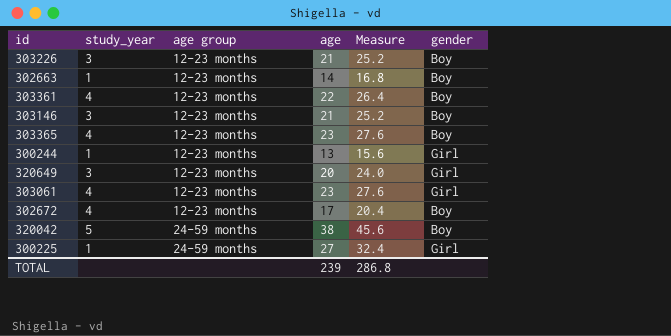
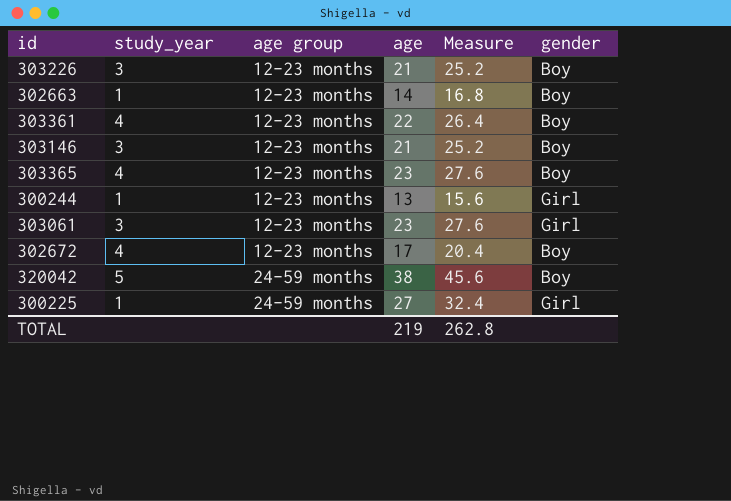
row 320649: 3 | 12-23 months | 20 | 24.0 | Girl -> none
303061 | study_year: 4 -> 3
TOTAL | age: 239 -> 219
TOTAL | Measure: 286.8 -> 262.8

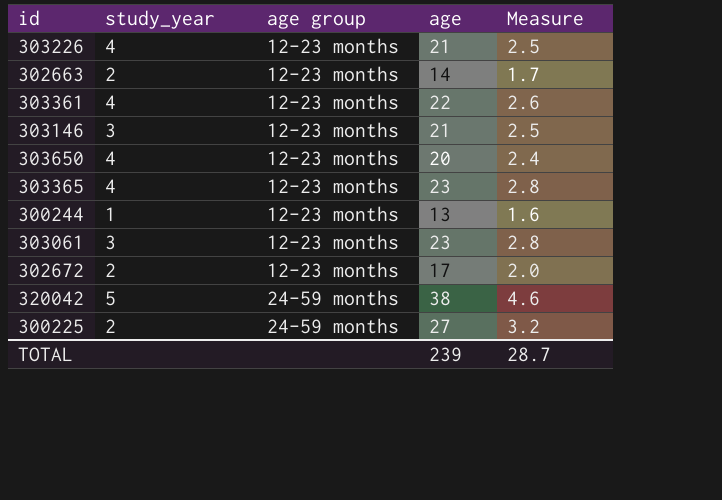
column gender | position: 6 -> none
column Measure | formula: [age] * 1.2 -> [age] * 0.12
303226 | study_year: 3 -> 4
302663 | study_year: 1 -> 2
row 303650: none -> 4 | 12-23 months | 20 | 2.4
302672 | study_year: 4 -> 2
300225 | study_year: 1 -> 2
TOTAL | age: 219 -> 239
TOTAL | Measure: 262.8 -> 28.7

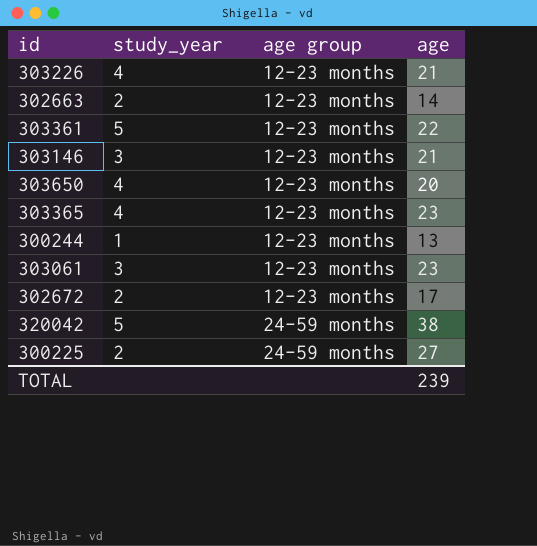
column Measure | formula: [age] * 0.12 -> none
303361 | study_year: 4 -> 5

